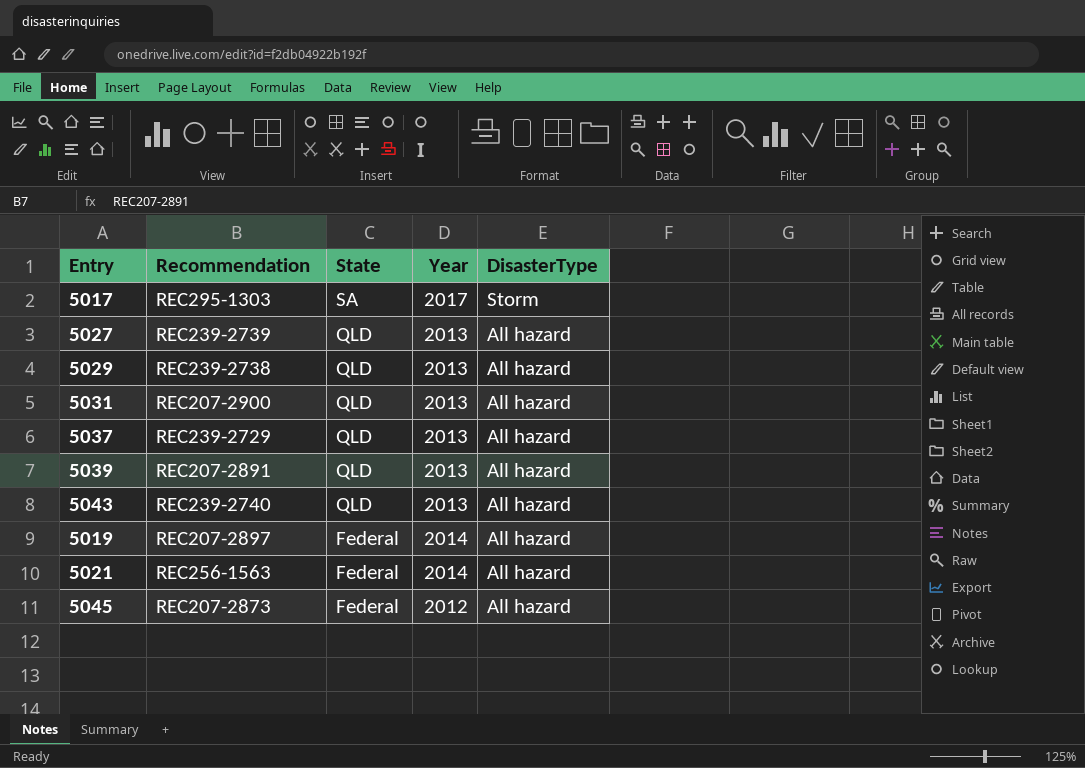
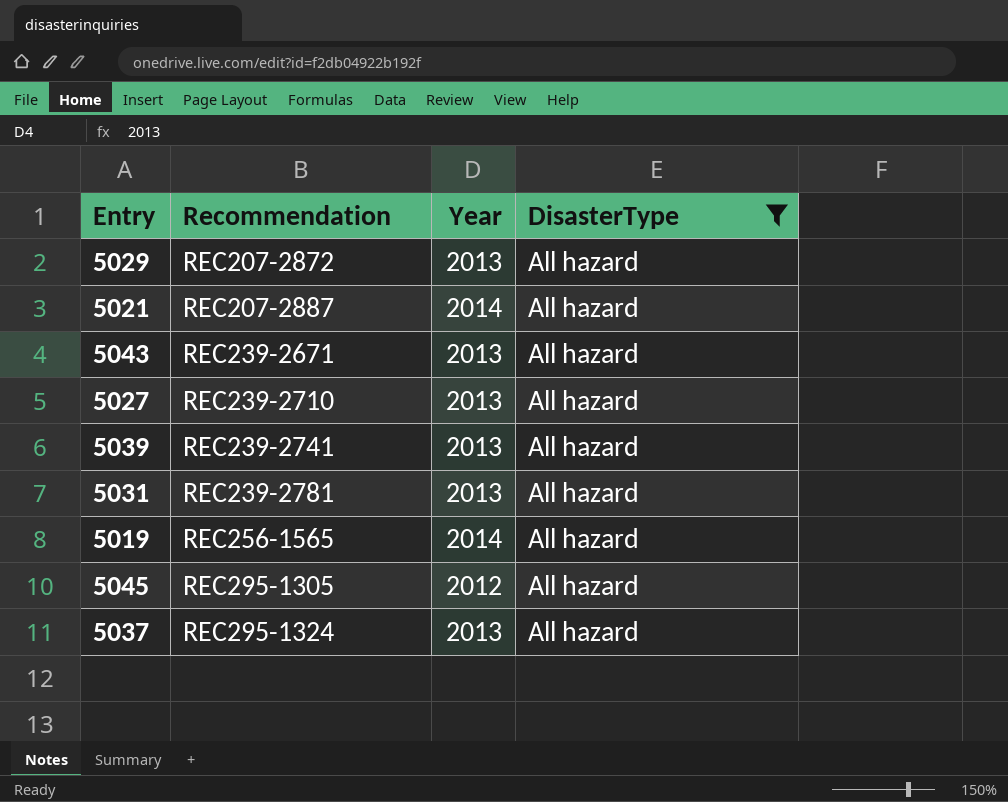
filter: none -> DisasterType = All hazard
row order: State descending -> Recommendation ascending
column State | position: 3 -> none
5029 | Recommendation: REC239-2738 -> REC207-2872
5021 | Recommendation: REC256-1563 -> REC207-2887
5043 | Recommendation: REC239-2740 -> REC239-2671
5027 | Recommendation: REC239-2739 -> REC239-2710
5039 | Recommendation: REC207-2891 -> REC239-2741
5031 | Recommendation: REC207-2900 -> REC239-2781
5019 | Recommendation: REC207-2897 -> REC256-1565
5045 | Recommendation: REC207-2873 -> REC295-1305
5037 | Recommendation: REC239-2729 -> REC295-1324

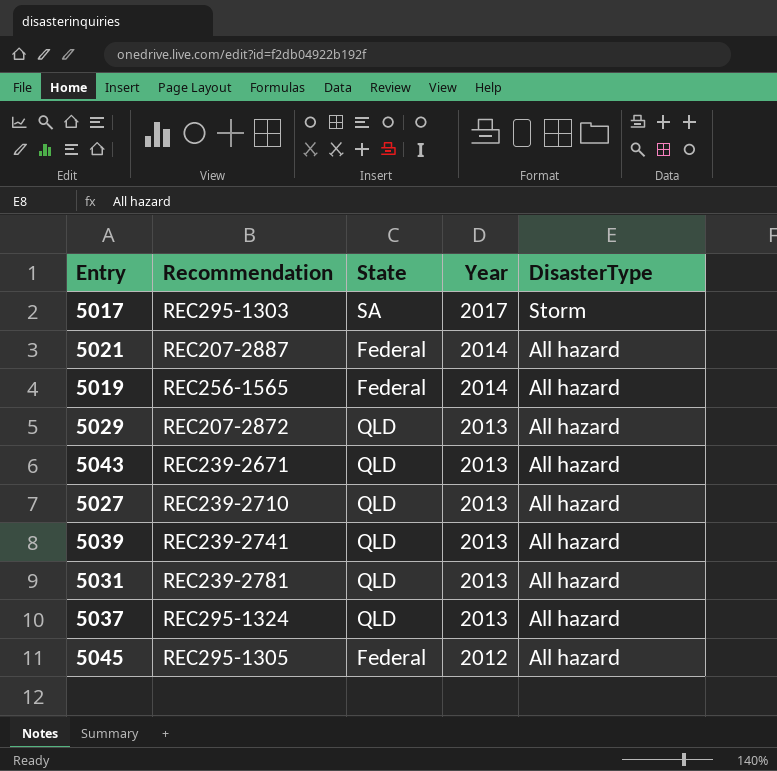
filter: DisasterType = All hazard -> none
row order: Recommendation ascending -> Year descending
column State | position: none -> 3

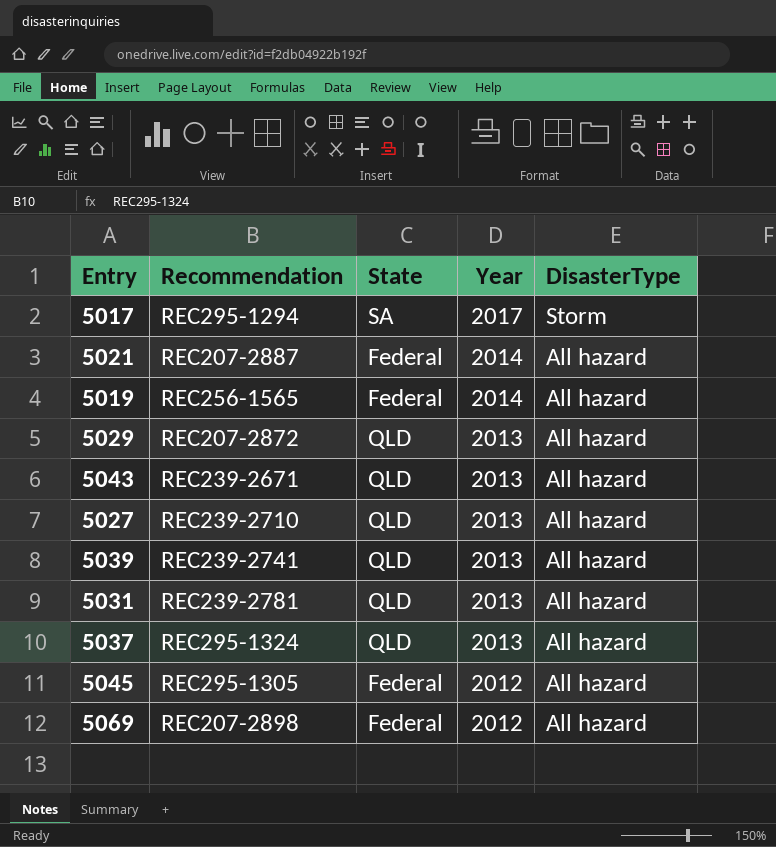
5017 | Recommendation: REC295-1303 -> REC295-1294
row 5069: none -> REC207-2898 | Federal | 2012 | All hazard

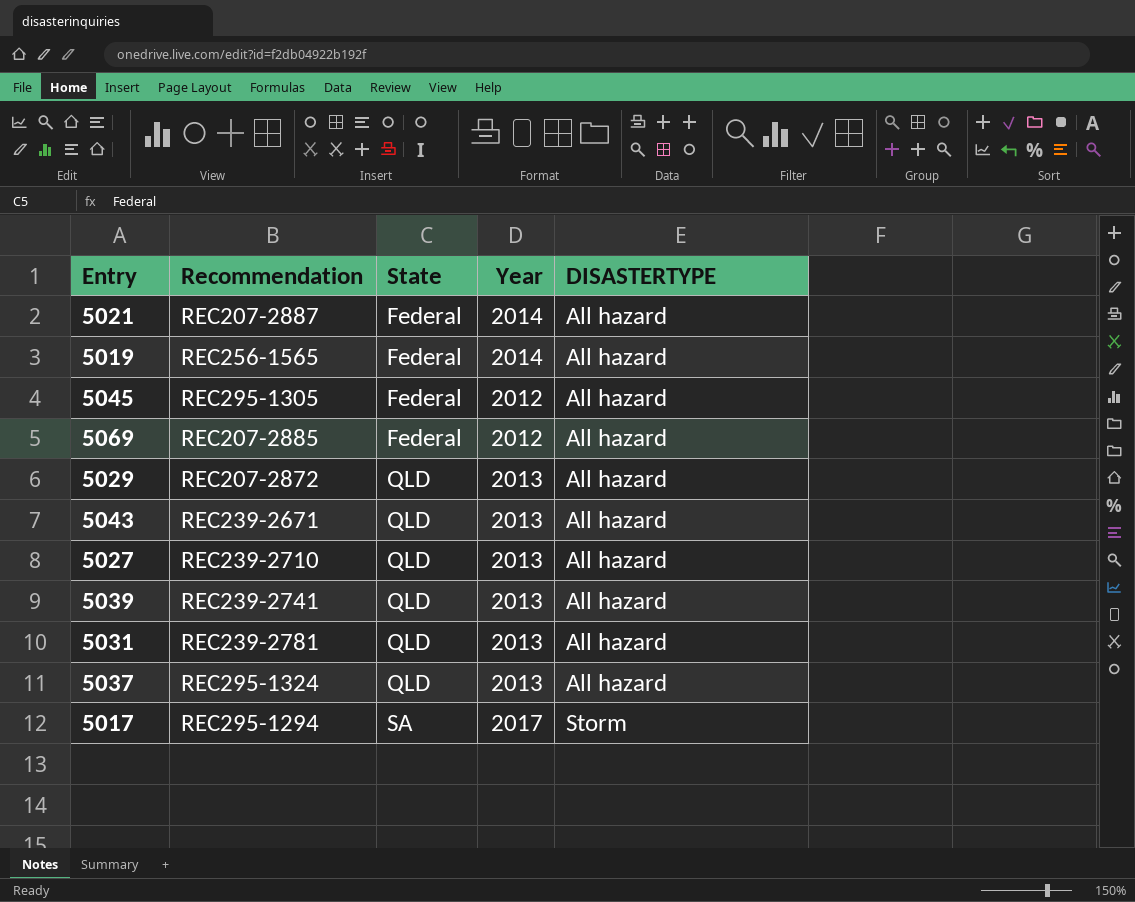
row order: Year descending -> State ascending
column name: DisasterType -> DISASTERTYPE
5069 | Recommendation: REC207-2898 -> REC207-2885

